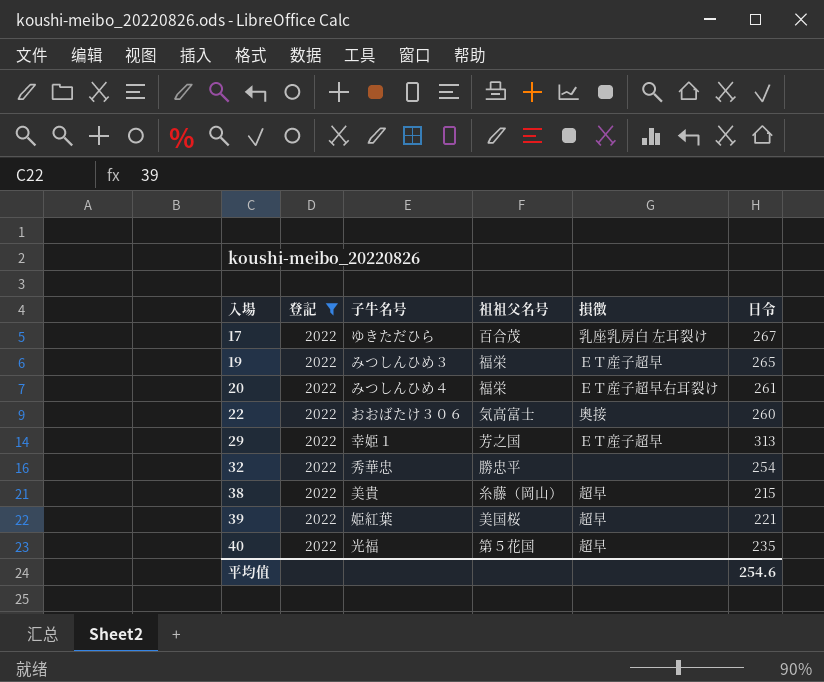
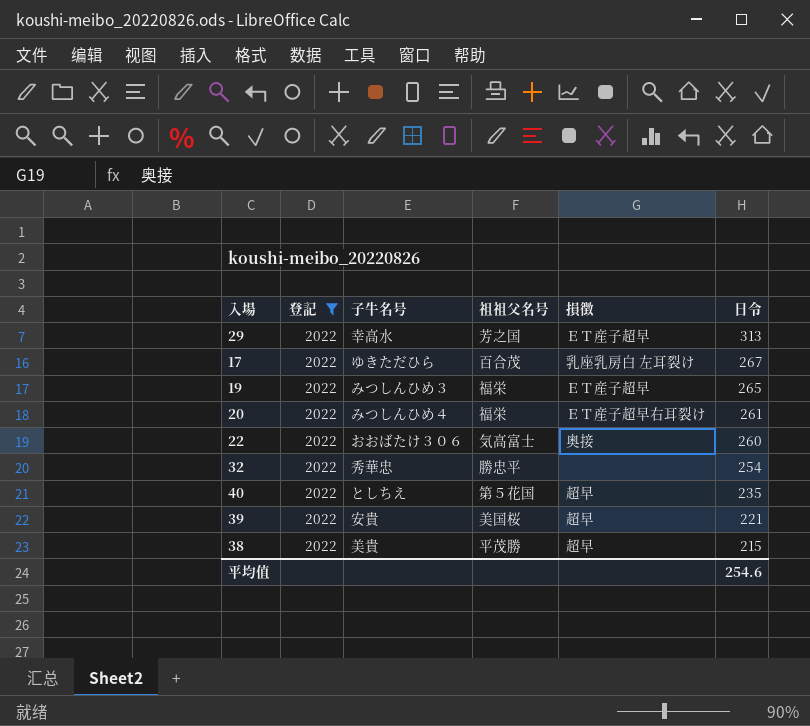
row order: 入場 ascending -> 日令 descending
29 | 子牛名号: 幸姫１ -> 幸高水
40 | 子牛名号: 光福 -> としちえ
39 | 子牛名号: 姫紅葉 -> 安貴
38 | 祖祖父名号: 糸藤（岡山） -> 平茂勝

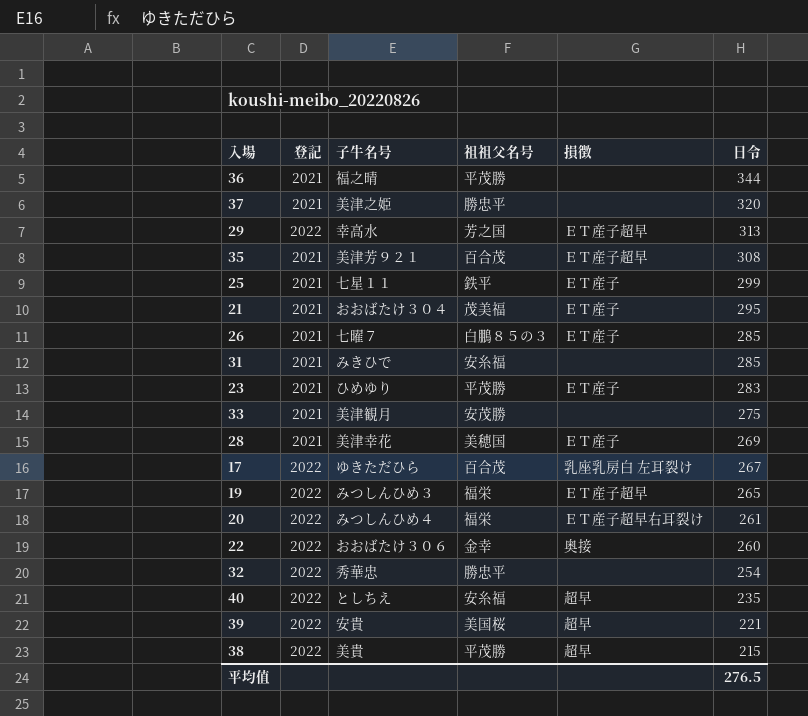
filter: 登記 = 2022 -> none
22 | 祖祖父名号: 気高富士 -> 金幸
40 | 祖祖父名号: 第５花国 -> 安糸福
平均值 | 日令: 254.6 -> 276.5

